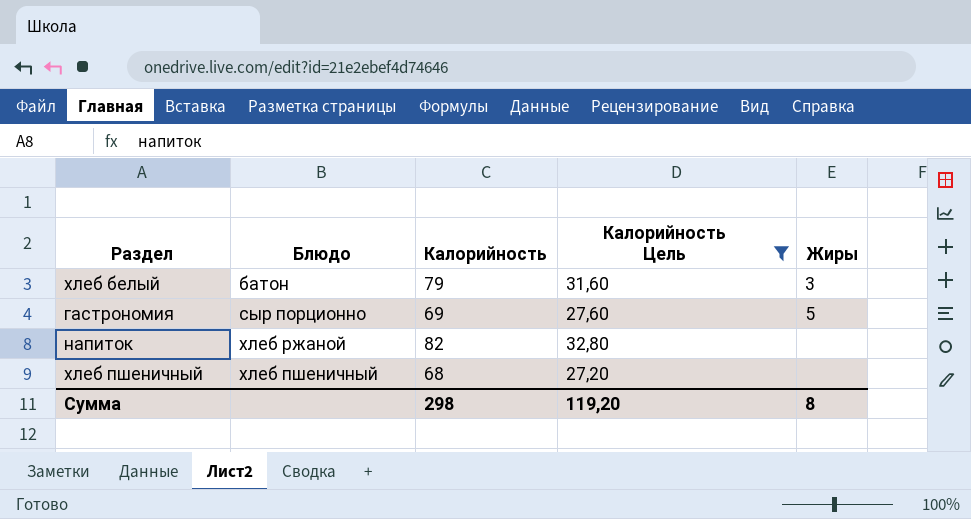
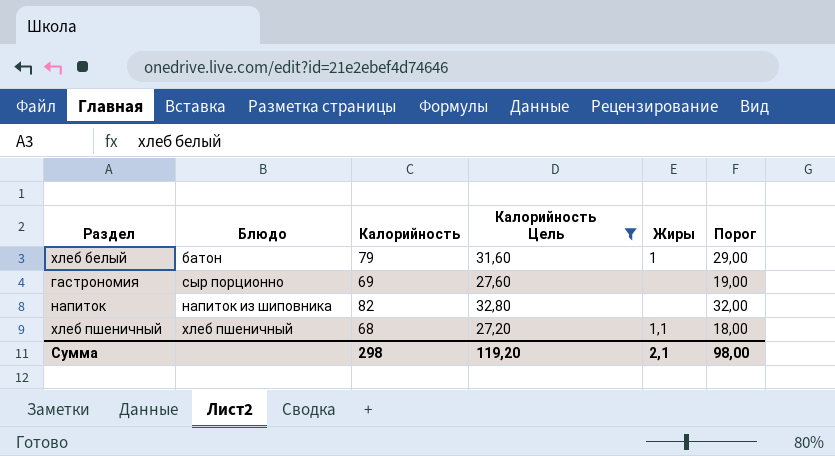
column Порог | formula: none -> [Калорийность] - 50
хлеб белый | Жиры: 3 -> 1
гастрономия | Жиры: 5 -> none
напиток | Блюдо: хлеб ржаной -> напиток из шиповника
хлеб пшеничный | Жиры: none -> 1,1
Сумма | Жиры: 8 -> 2,1

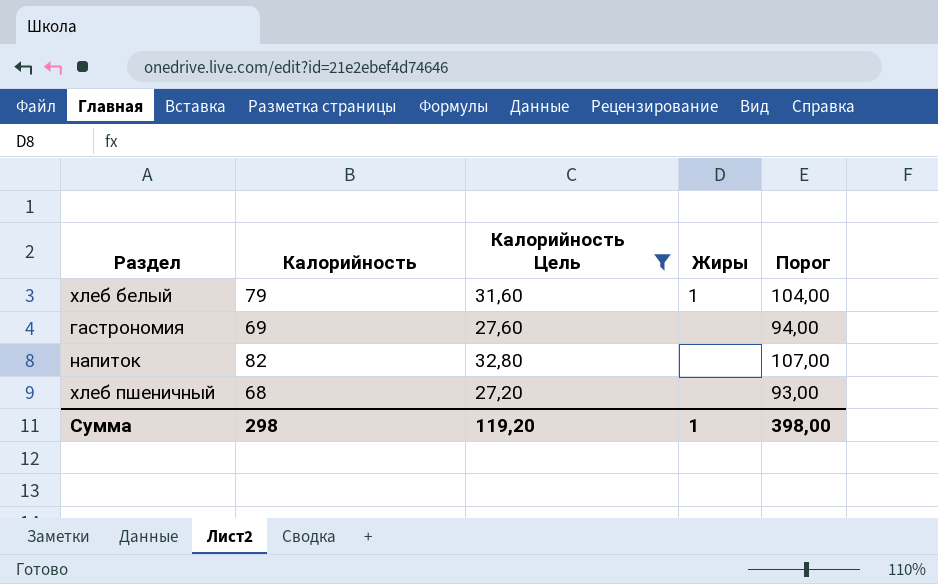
column Блюдо | position: 2 -> none
column Порог | formula: [Калорийность] - 50 -> [Калорийность] + 25
хлеб пшеничный | Жиры: 1,1 -> none
Сумма | Жиры: 2,1 -> 1
Сумма | Порог: 98,00 -> 398,00

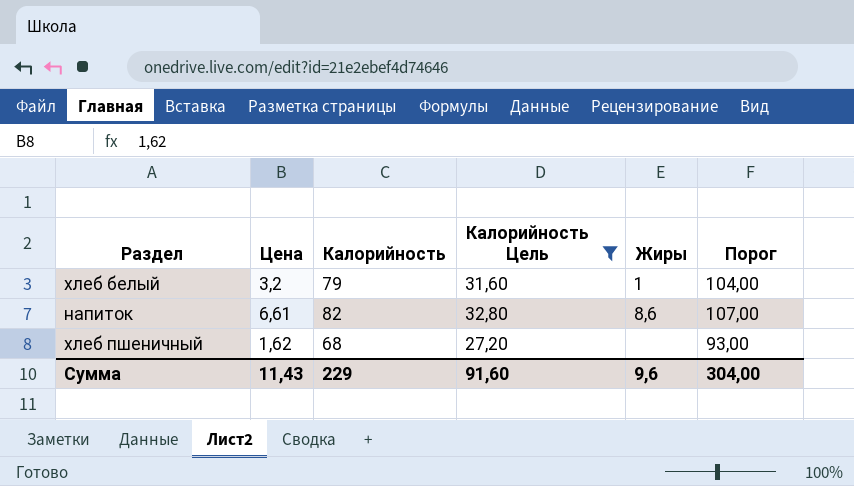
column Цена | position: none -> 2
row гастрономия: 69 | 27,60 | none | 94,00 -> none
напиток | Жиры: none -> 8,6
Сумма | Калорийность: 298 -> 229
Сумма | Калорийность Цель: 119,20 -> 91,60
Сумма | Жиры: 1 -> 9,6
Сумма | Порог: 398,00 -> 304,00

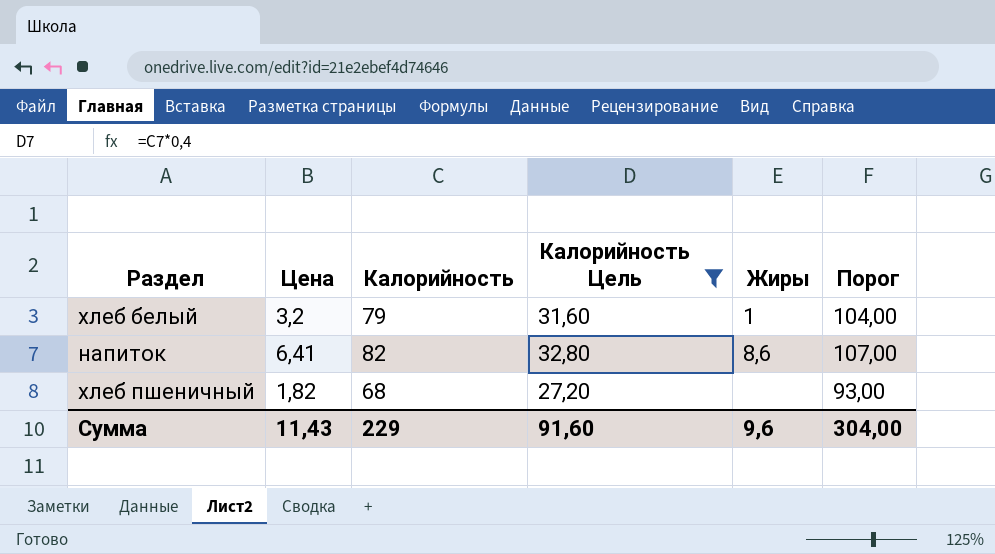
напиток | Цена: 6,61 -> 6,41
хлеб пшеничный | Цена: 1,62 -> 1,82

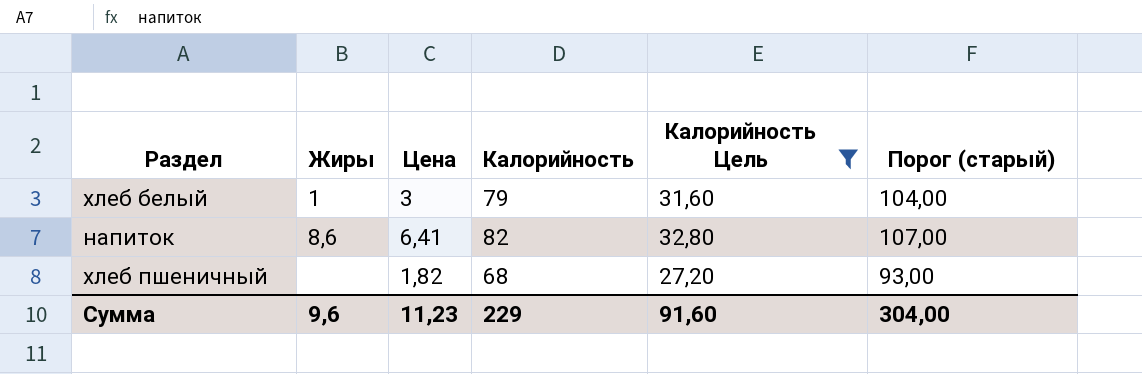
column Жиры | position: 5 -> 2
column name: Порог -> Порог (старый)
хлеб белый | Цена: 3,2 -> 3
Сумма | Цена: 11,43 -> 11,23

